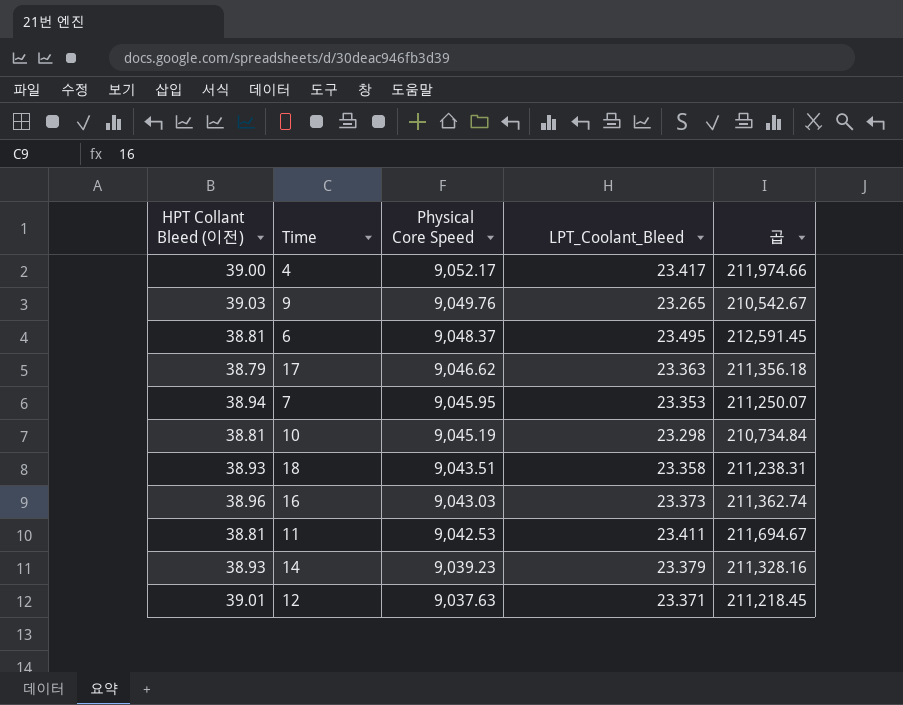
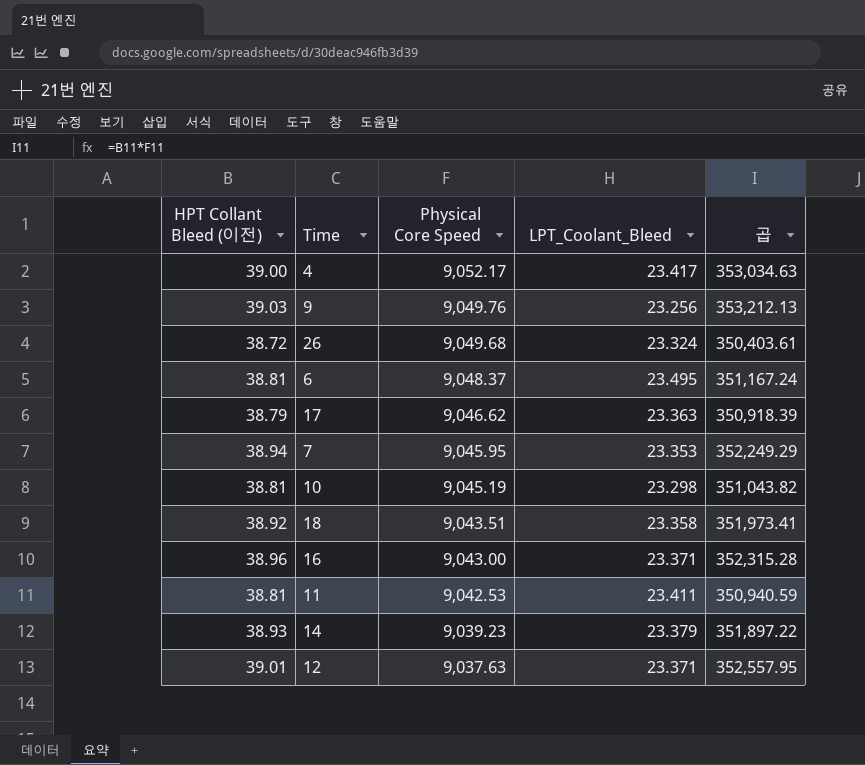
column 곱 | formula: [Physical Core Speed] * [LPT_Coolant_Bleed] -> [HPT Collant Bleed (이전)] * [Physical Core Speed]
9 | LPT_Coolant_Bleed: 23.265 -> 23.256
row 26: none -> 38.72 | 9,049.68 | 23.324 | 350,403.61
18 | HPT Collant Bleed (이전): 38.93 -> 38.92
16 | Physical Core Speed: 9,043.03 -> 9,043.00
16 | LPT_Coolant_Bleed: 23.373 -> 23.371

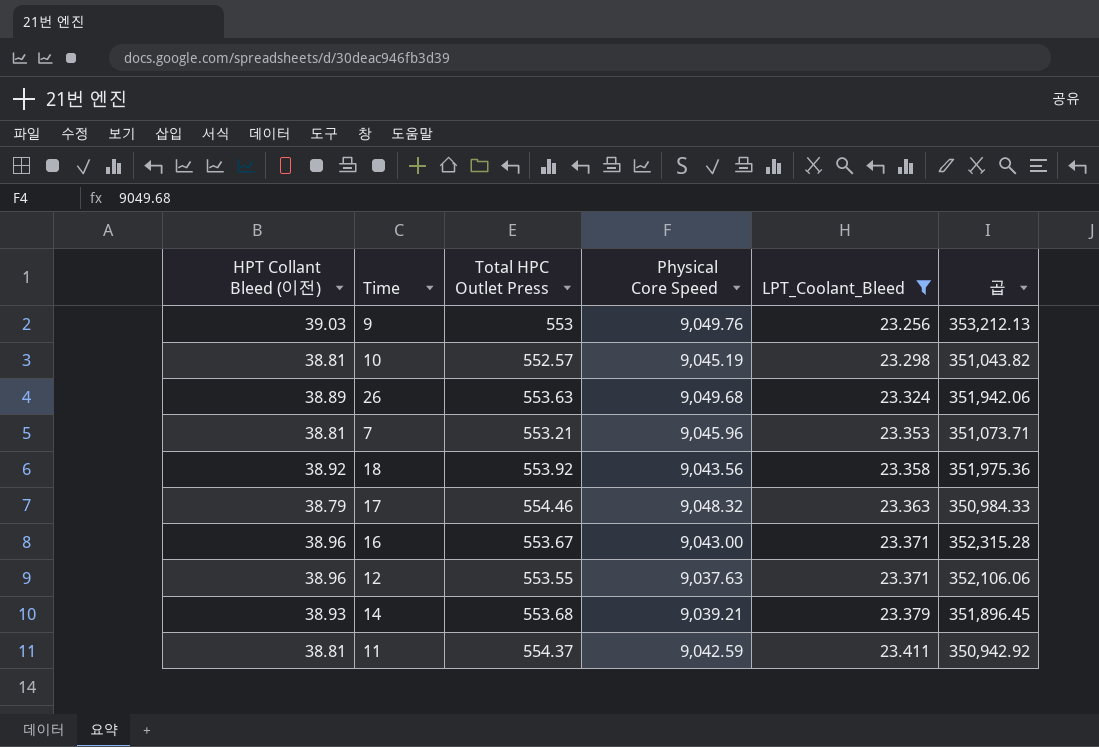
filter: none -> LPT_Coolant_Bleed <= 23.411
row order: Physical Core Speed descending -> LPT_Coolant_Bleed ascending
column Total HPC Outlet Press | position: none -> 3
26 | HPT Collant Bleed (이전): 38.72 -> 38.89
26 | 곱: 350,403.61 -> 351,942.06
7 | HPT Collant Bleed (이전): 38.94 -> 38.81
7 | Physical Core Speed: 9,045.95 -> 9,045.96
7 | 곱: 352,249.29 -> 351,073.71
18 | Physical Core Speed: 9,043.51 -> 9,043.56
18 | 곱: 351,973.41 -> 351,975.36
17 | Physical Core Speed: 9,046.62 -> 9,048.32
17 | 곱: 350,918.39 -> 350,984.33
12 | HPT Collant Bleed (이전): 39.01 -> 38.96
12 | 곱: 352,557.95 -> 352,106.06
14 | Physical Core Speed: 9,039.23 -> 9,039.21
14 | 곱: 351,897.22 -> 351,896.45
11 | Physical Core Speed: 9,042.53 -> 9,042.59
11 | 곱: 350,940.59 -> 350,942.92

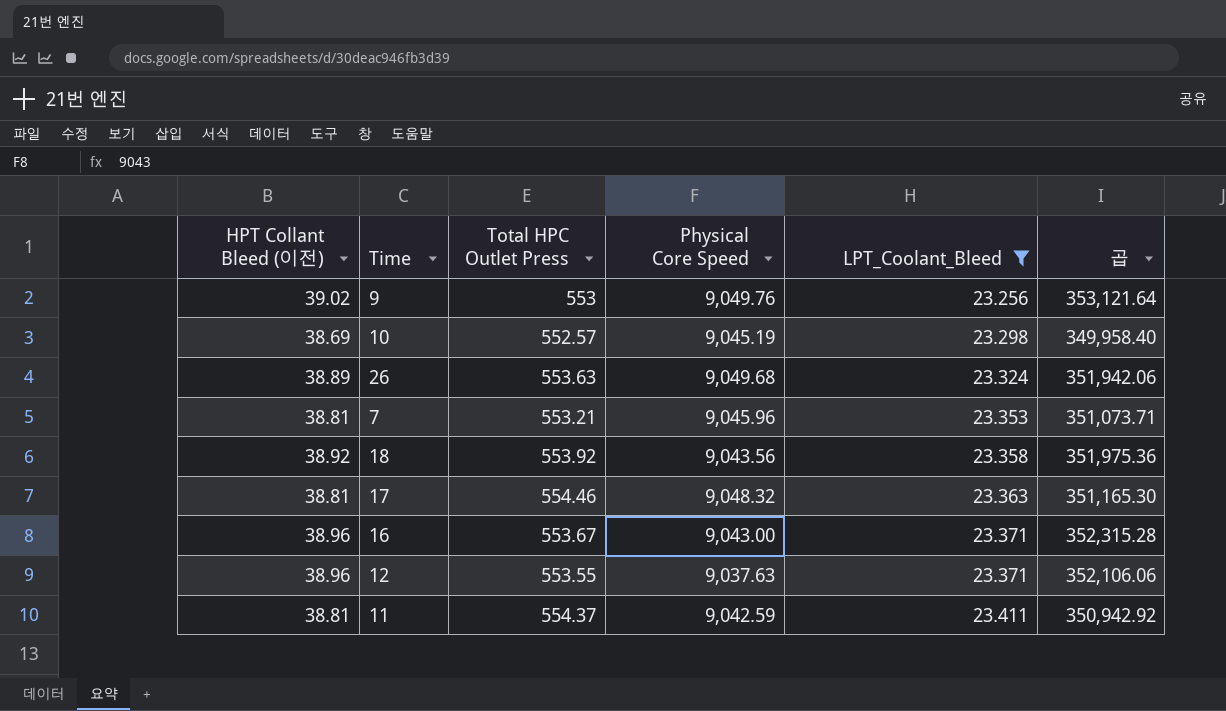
row 14: 38.93 | 553.68 | 9,039.21 | 23.379 | 351,896.45 -> none
9 | HPT Collant Bleed (이전): 39.03 -> 39.02
9 | 곱: 353,212.13 -> 353,121.64
10 | HPT Collant Bleed (이전): 38.81 -> 38.69
10 | 곱: 351,043.82 -> 349,958.40
17 | HPT Collant Bleed (이전): 38.79 -> 38.81
17 | 곱: 350,984.33 -> 351,165.30

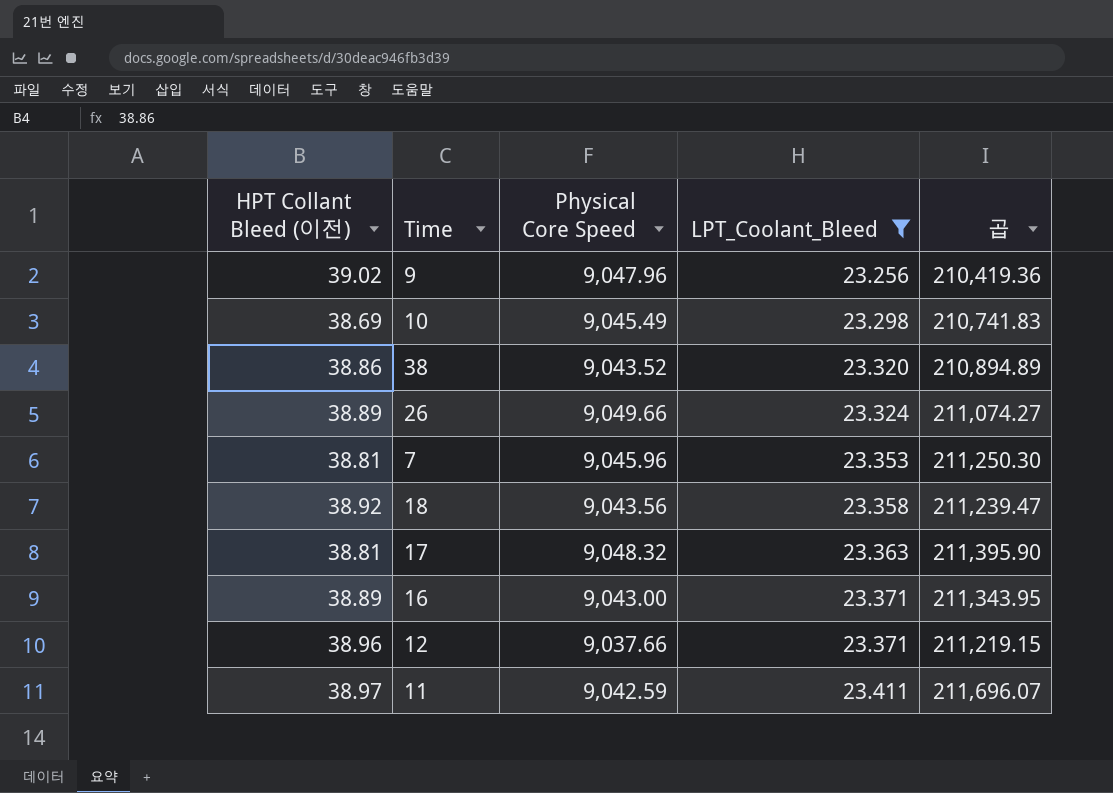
column Total HPC Outlet Press | position: 3 -> none
column 곱 | formula: [HPT Collant Bleed (이전)] * [Physical Core Speed] -> [Physical Core Speed] * [LPT_Coolant_Bleed]
9 | Physical Core Speed: 9,049.76 -> 9,047.96
10 | Physical Core Speed: 9,045.19 -> 9,045.49
row 38: none -> 38.86 | 9,043.52 | 23.320 | 210,894.89
26 | Physical Core Speed: 9,049.68 -> 9,049.66
16 | HPT Collant Bleed (이전): 38.96 -> 38.89
12 | Physical Core Speed: 9,037.63 -> 9,037.66
11 | HPT Collant Bleed (이전): 38.81 -> 38.97

